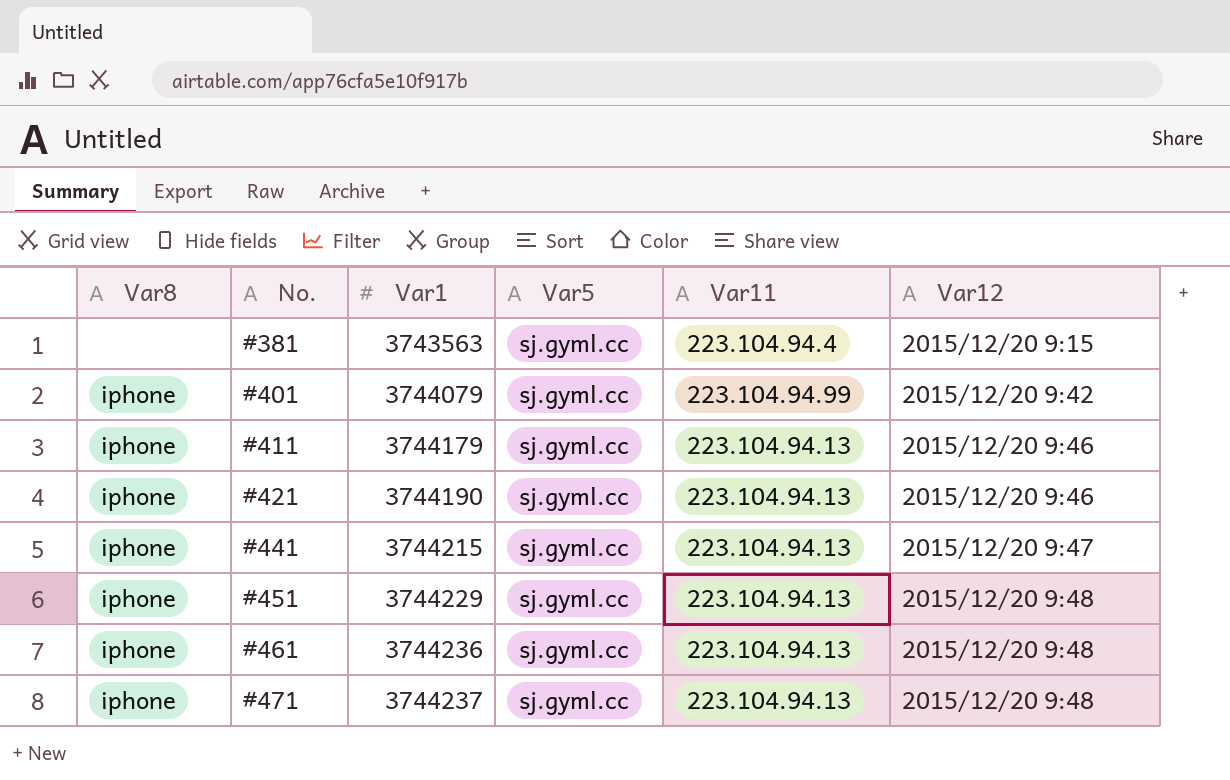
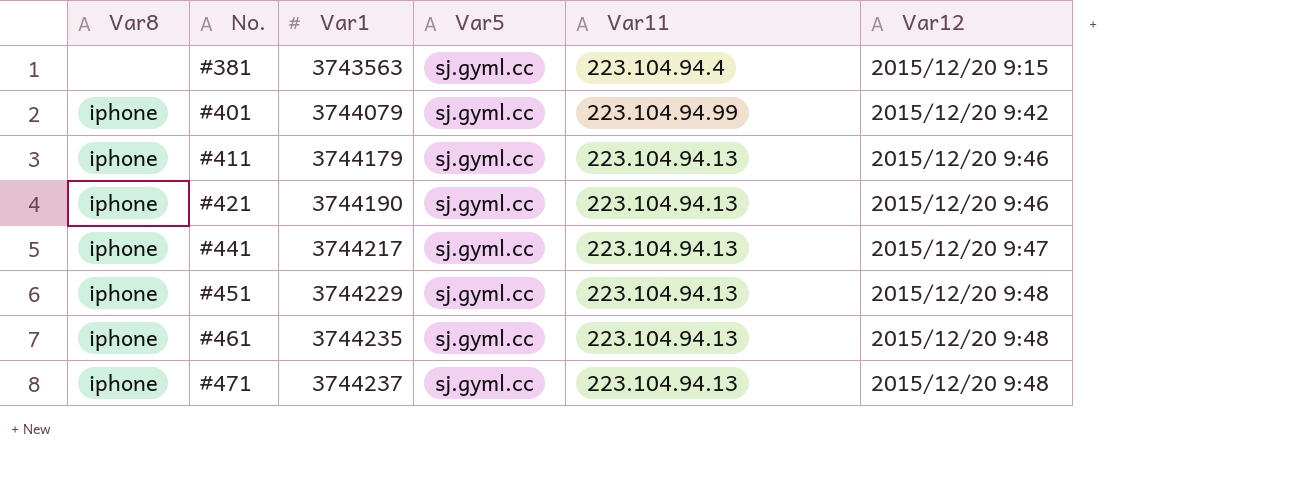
#441 | Var1: 3744215 -> 3744217
#461 | Var1: 3744236 -> 3744235

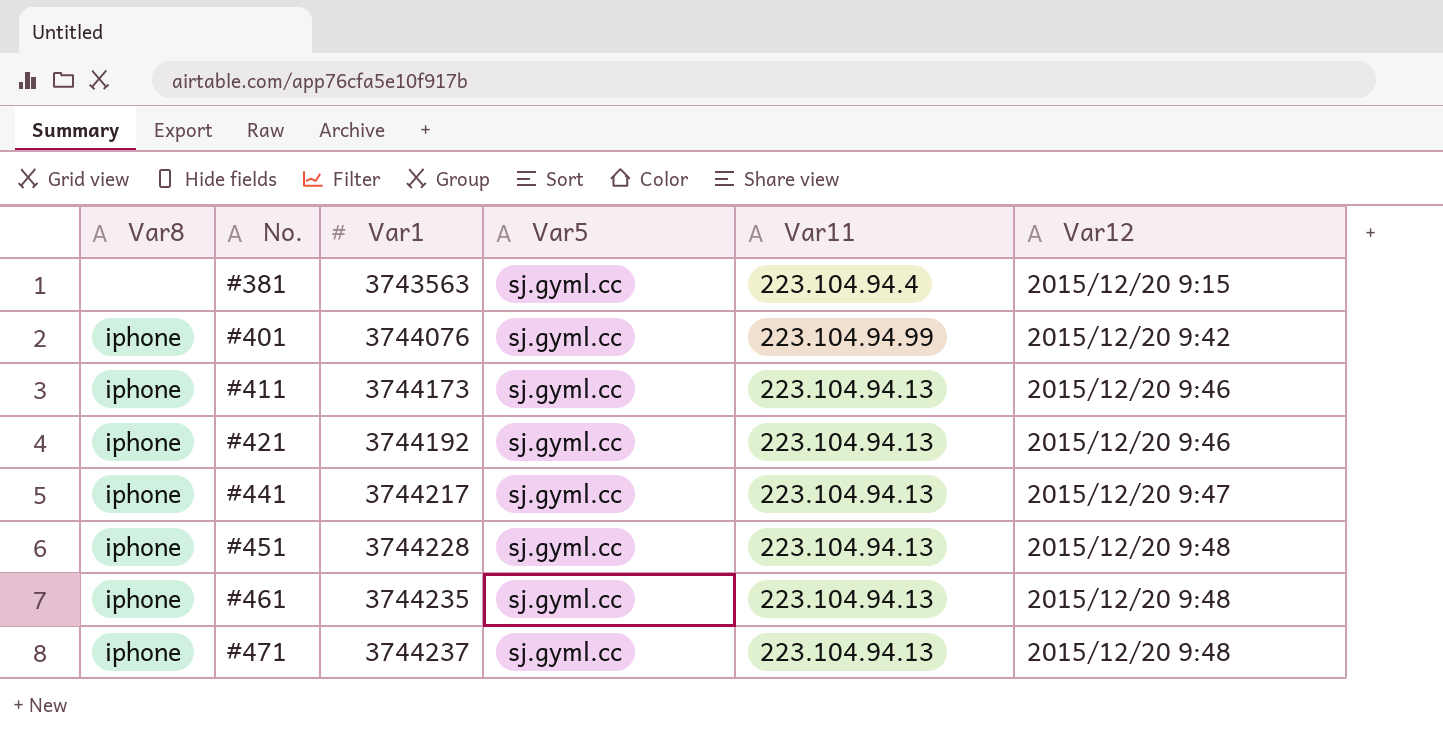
#401 | Var1: 3744079 -> 3744076
#411 | Var1: 3744179 -> 3744173
#421 | Var1: 3744190 -> 3744192
#451 | Var1: 3744229 -> 3744228

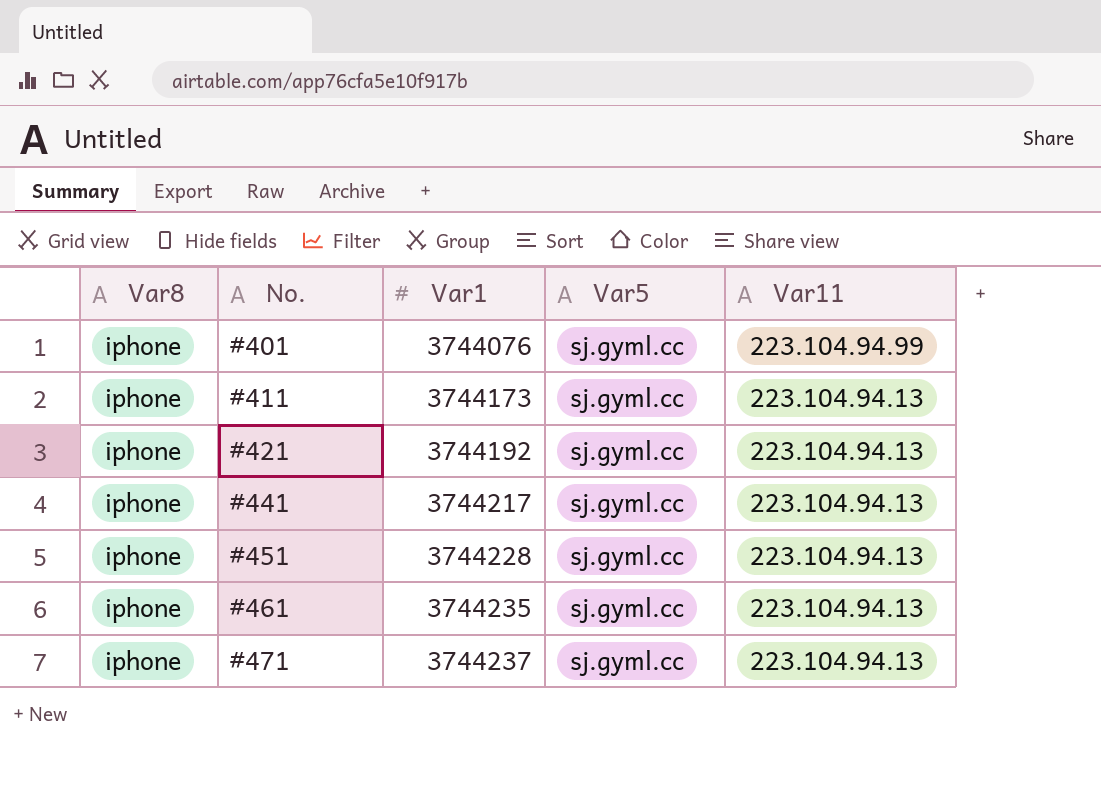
column Var12 | position: 6 -> none
row #381: none | 3743563 | sj.gyml.cc | 223.104.94.4 | 2015/12/20 9:15 -> none

